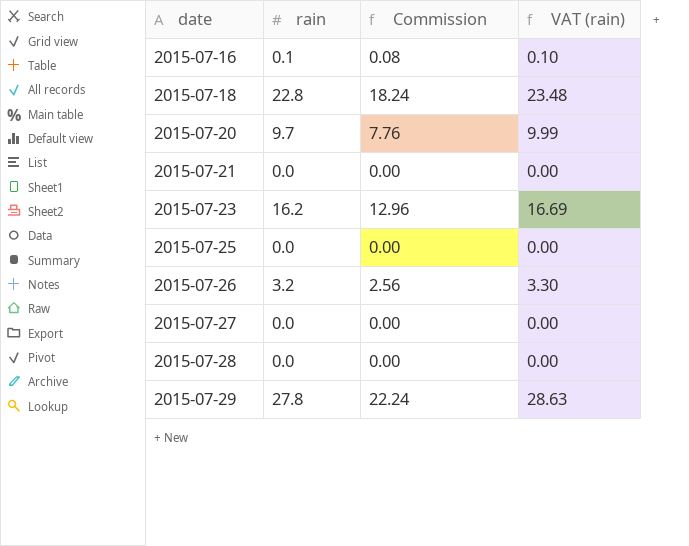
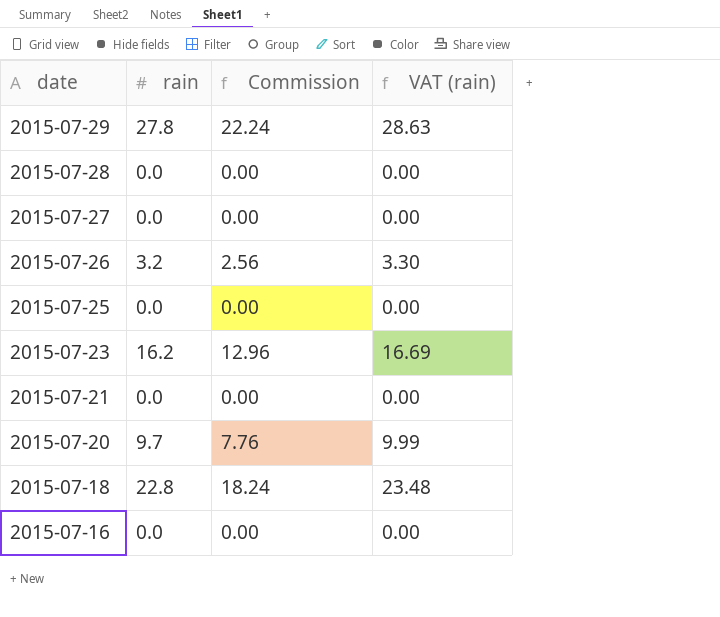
row order: date ascending -> date descending
2015-07-16 | rain: 0.1 -> 0.0
2015-07-16 | Commission: 0.08 -> 0.00
2015-07-16 | VAT (rain): 0.10 -> 0.00

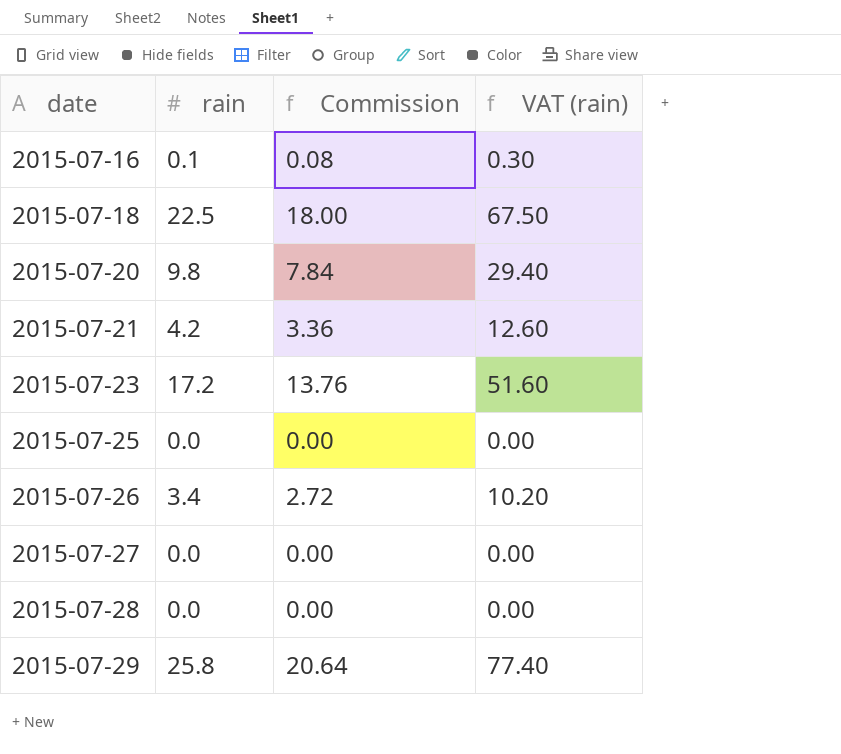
row order: date descending -> date ascending
column VAT (rain) | formula: [rain] * 1.03 -> [rain] * 3
2015-07-16 | rain: 0.0 -> 0.1
2015-07-16 | Commission: 0.00 -> 0.08
2015-07-18 | rain: 22.8 -> 22.5
2015-07-18 | Commission: 18.24 -> 18.00
2015-07-20 | rain: 9.7 -> 9.8
2015-07-20 | Commission: 7.76 -> 7.84
2015-07-21 | rain: 0.0 -> 4.2
2015-07-21 | Commission: 0.00 -> 3.36
2015-07-23 | rain: 16.2 -> 17.2
2015-07-23 | Commission: 12.96 -> 13.76
2015-07-26 | rain: 3.2 -> 3.4
2015-07-26 | Commission: 2.56 -> 2.72
2015-07-29 | rain: 27.8 -> 25.8
2015-07-29 | Commission: 22.24 -> 20.64

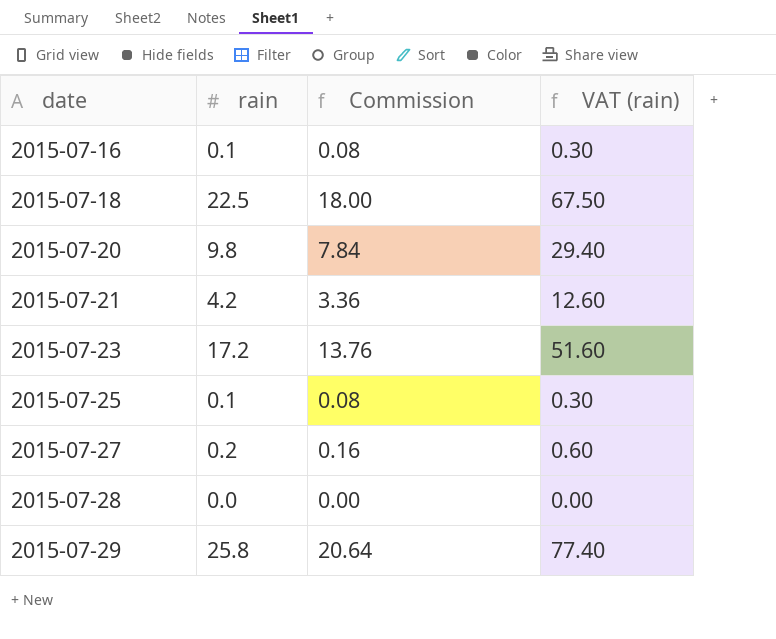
row 2015-07-26: 3.4 | 2.72 | 10.20 -> none
2015-07-25 | rain: 0.0 -> 0.1
2015-07-25 | Commission: 0.00 -> 0.08
2015-07-25 | VAT (rain): 0.00 -> 0.30
2015-07-27 | rain: 0.0 -> 0.2
2015-07-27 | Commission: 0.00 -> 0.16
2015-07-27 | VAT (rain): 0.00 -> 0.60

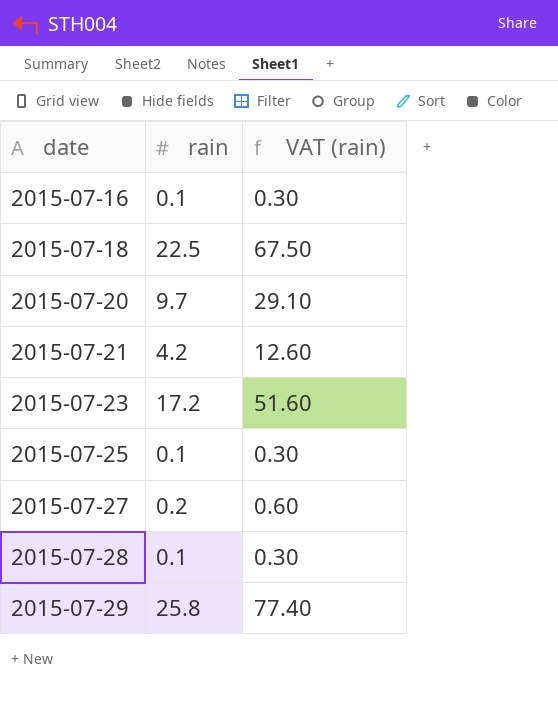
column Commission | formula: [rain] * 0.8 -> none
2015-07-20 | rain: 9.8 -> 9.7
2015-07-20 | VAT (rain): 29.40 -> 29.10
2015-07-28 | rain: 0.0 -> 0.1
2015-07-28 | VAT (rain): 0.00 -> 0.30

